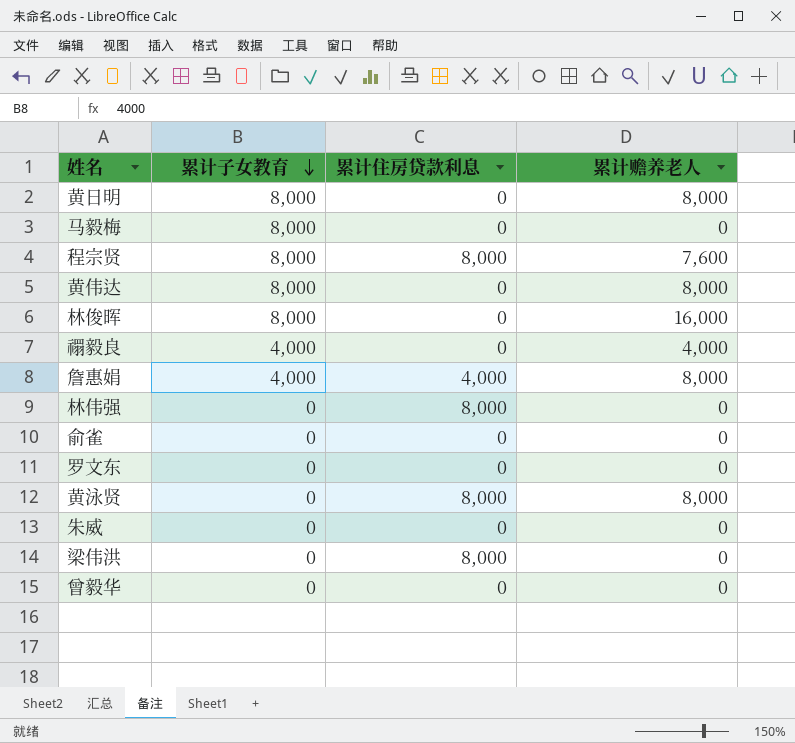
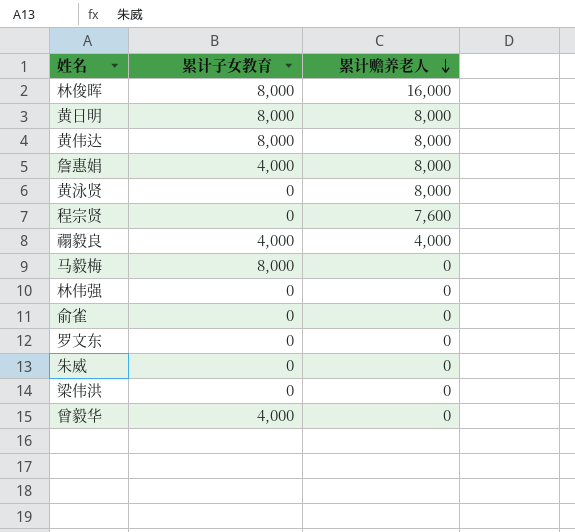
row order: 累计子女教育 descending -> 累计赡养老人 descending
column 累计住房贷款利息 | position: 3 -> none
程宗贤 | 累计子女教育: 8,000 -> 0
曾毅华 | 累计子女教育: 0 -> 4,000

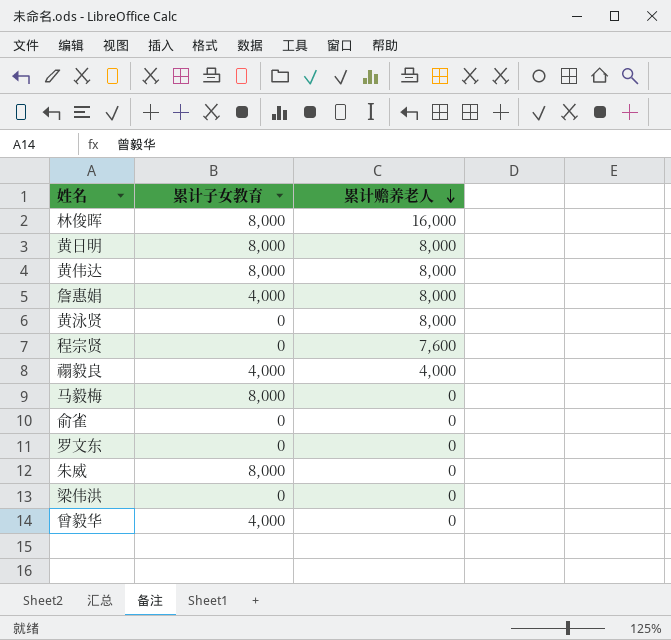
row 林伟强: 0 | 0 -> none
朱威 | 累计子女教育: 0 -> 8,000

